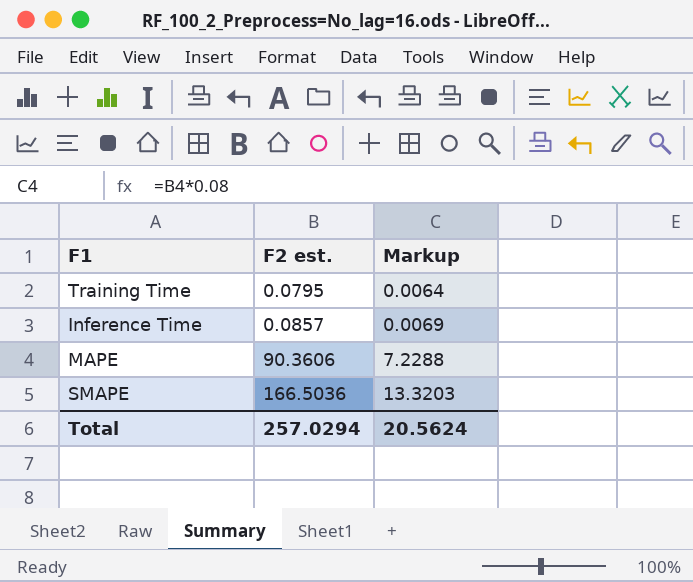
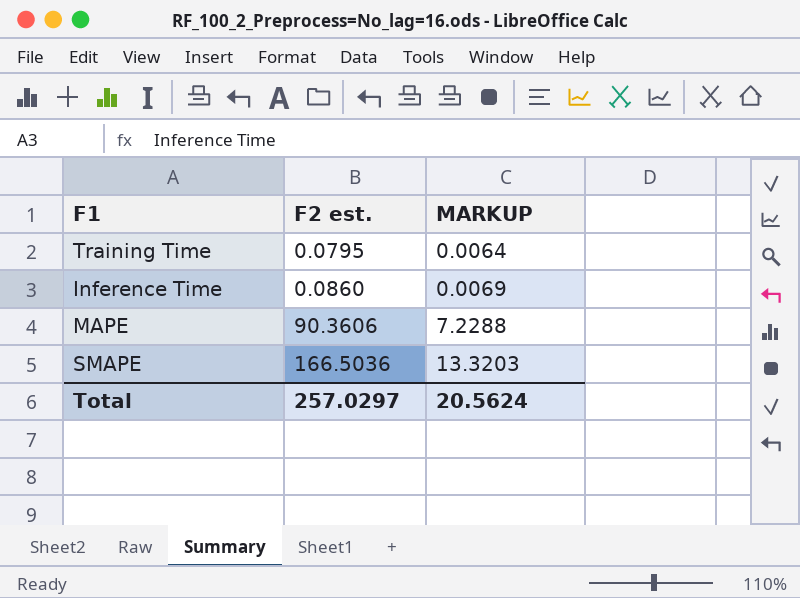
column name: Markup -> MARKUP
Inference Time | F2 est.: 0.0857 -> 0.0860
Total | F2 est.: 257.0294 -> 257.0297

